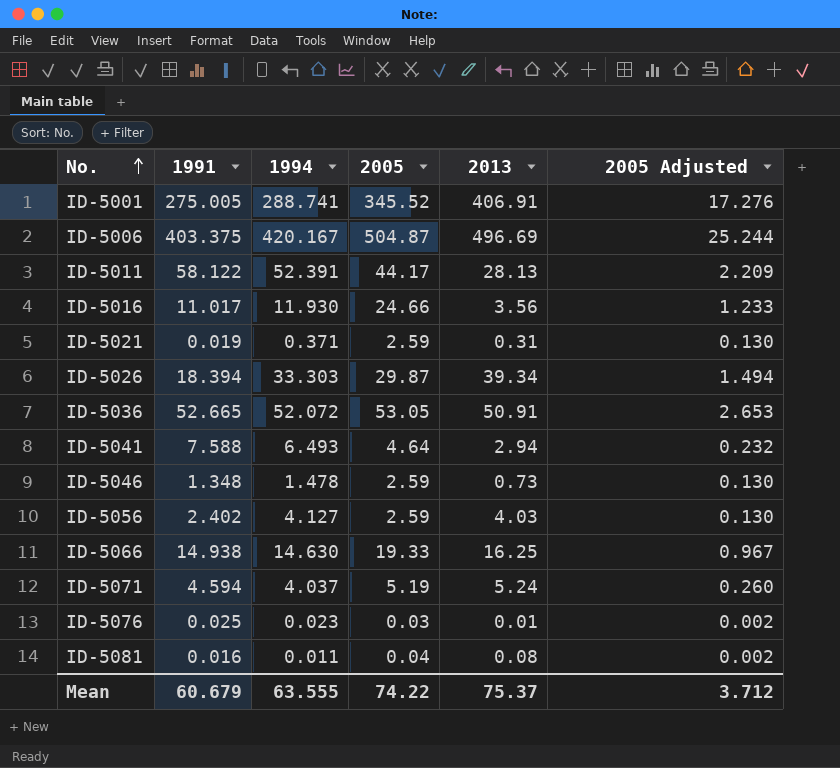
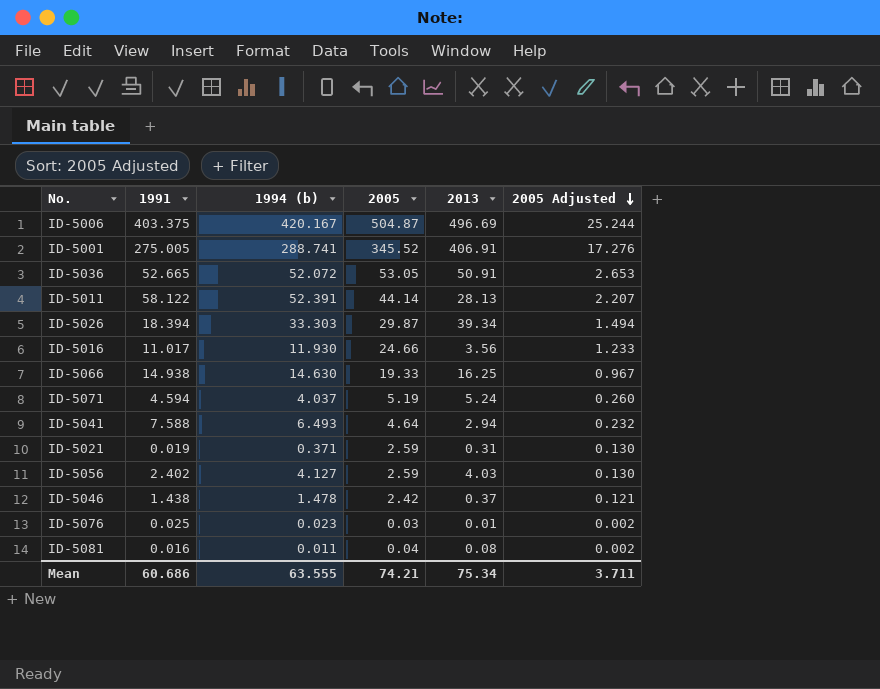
row order: No. ascending -> 2005 Adjusted descending
column name: 1994 -> 1994 (b)
ID-5011 | 2005: 44.17 -> 44.14
ID-5011 | 2005 Adjusted: 2.209 -> 2.207
ID-5046 | 1991: 1.348 -> 1.438
ID-5046 | 2005: 2.59 -> 2.42
ID-5046 | 2013: 0.73 -> 0.37
ID-5046 | 2005 Adjusted: 0.130 -> 0.121
Mean | 1991: 60.679 -> 60.686
Mean | 2005: 74.22 -> 74.21
Mean | 2013: 75.37 -> 75.34
Mean | 2005 Adjusted: 3.712 -> 3.711

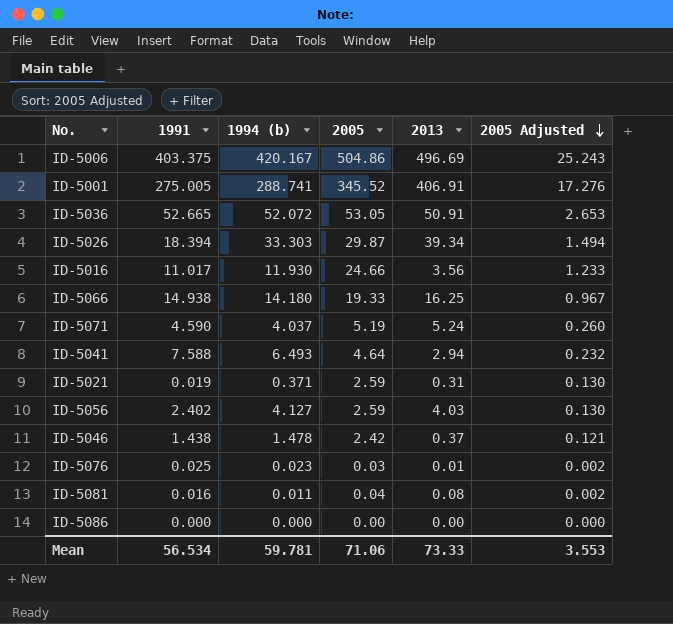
row ID-5011: 58.122 | 52.391 | 44.14 | 28.13 | 2.207 -> none
ID-5006 | 2005: 504.87 -> 504.86
ID-5006 | 2005 Adjusted: 25.244 -> 25.243
ID-5066 | 1994 (b): 14.630 -> 14.180
ID-5071 | 1991: 4.594 -> 4.590
row ID-5086: none -> 0.000 | 0.000 | 0.00 | 0.00 | 0.000
Mean | 1991: 60.686 -> 56.534
Mean | 1994 (b): 63.555 -> 59.781
Mean | 2005: 74.21 -> 71.06
Mean | 2013: 75.34 -> 73.33
Mean | 2005 Adjusted: 3.711 -> 3.553

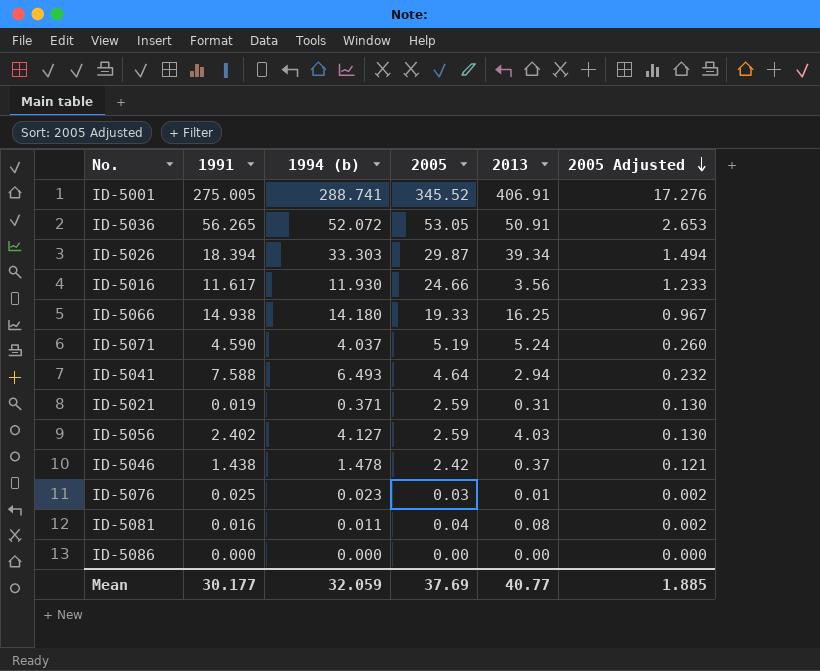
row ID-5006: 403.375 | 420.167 | 504.86 | 496.69 | 25.243 -> none
ID-5036 | 1991: 52.665 -> 56.265
ID-5016 | 1991: 11.017 -> 11.617
Mean | 1991: 56.534 -> 30.177
Mean | 1994 (b): 59.781 -> 32.059
Mean | 2005: 71.06 -> 37.69
Mean | 2013: 73.33 -> 40.77
Mean | 2005 Adjusted: 3.553 -> 1.885

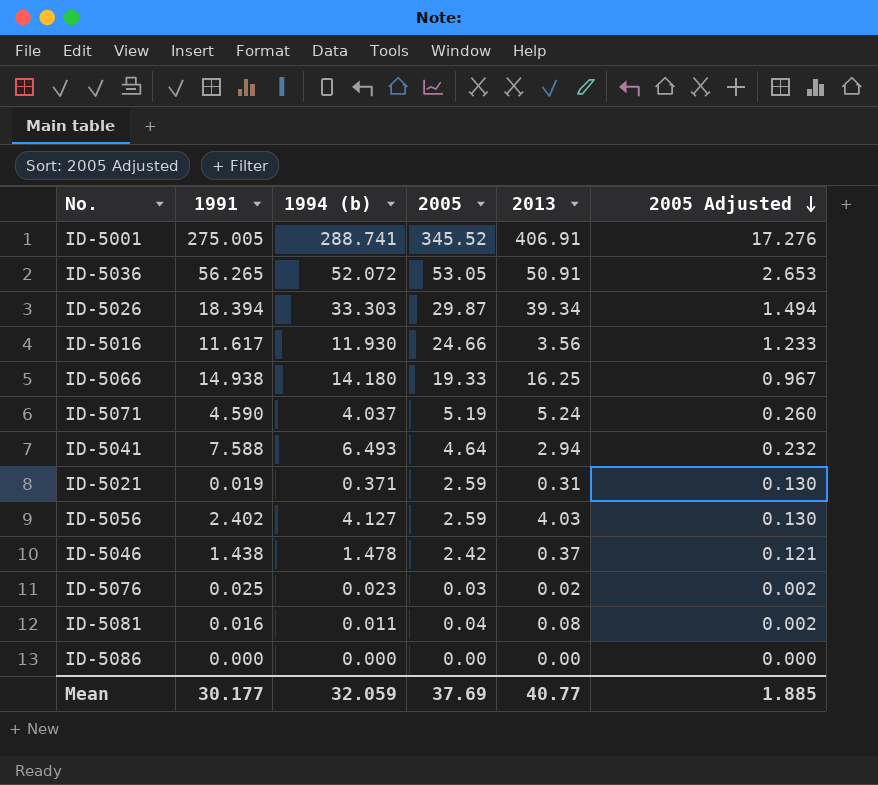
ID-5076 | 2013: 0.01 -> 0.02

